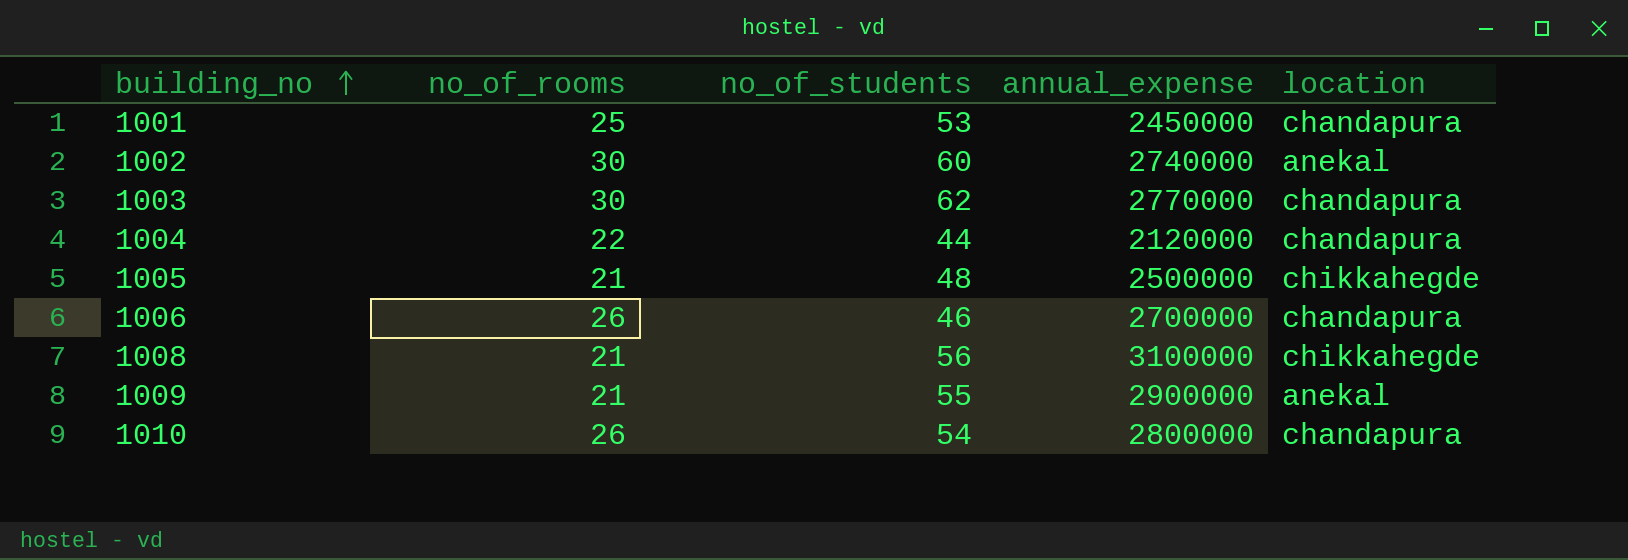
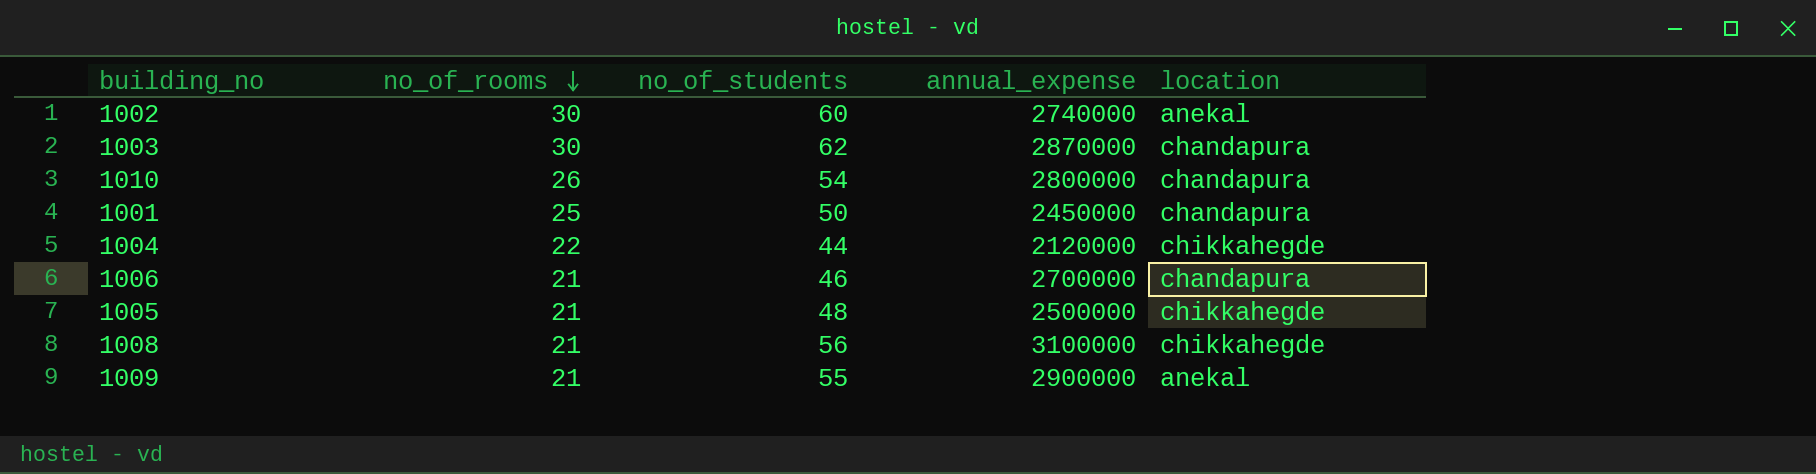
row order: building_no ascending -> no_of_rooms descending
1003 | annual_expense: 2770000 -> 2870000
1001 | no_of_students: 53 -> 50
1004 | location: chandapura -> chikkahegde
1006 | no_of_rooms: 26 -> 21

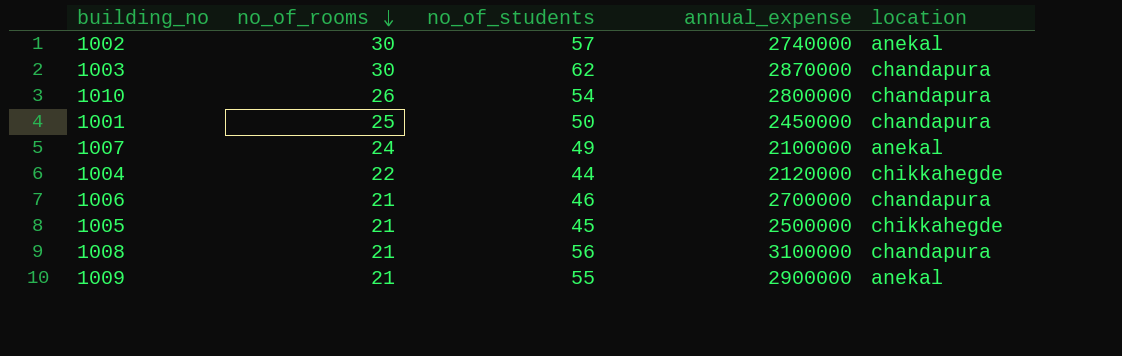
1002 | no_of_students: 60 -> 57
row 1007: none -> 24 | 49 | 2100000 | anekal
1005 | no_of_students: 48 -> 45
1008 | location: chikkahegde -> chandapura

